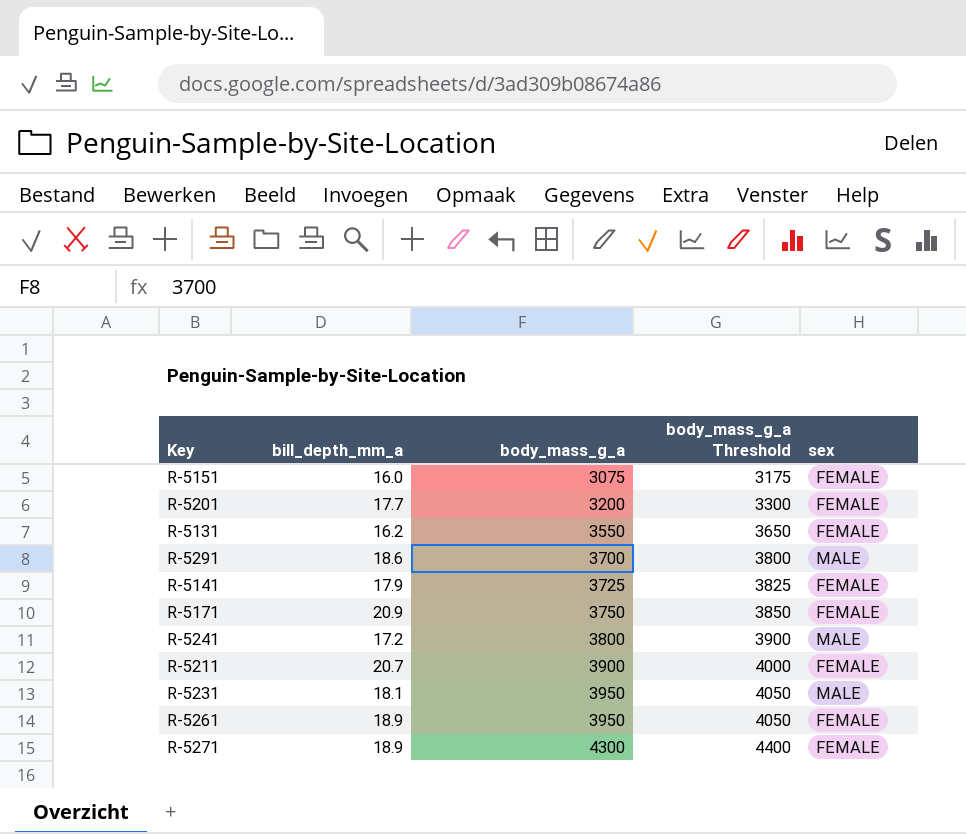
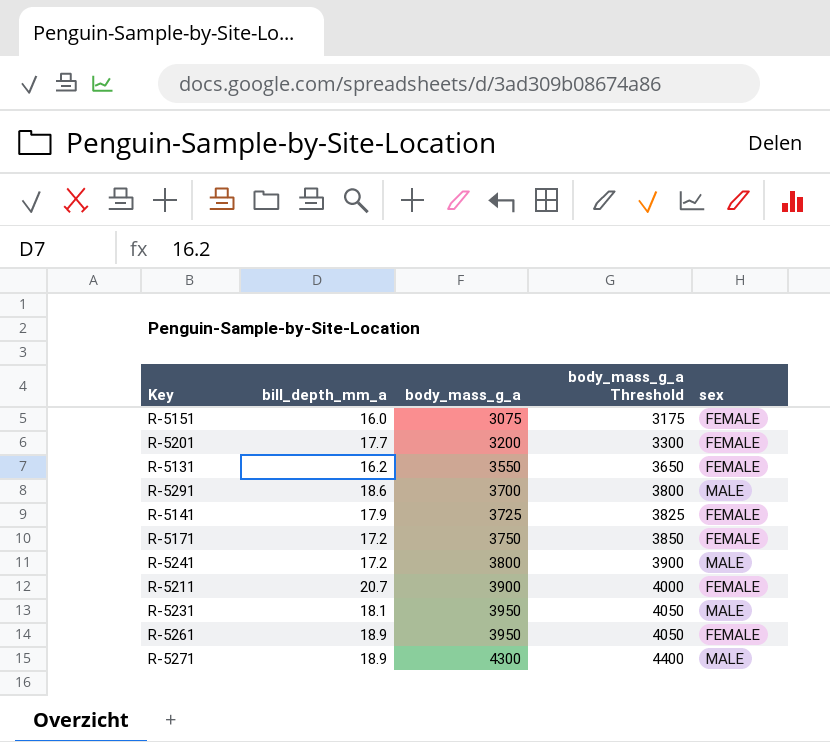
R-5171 | bill_depth_mm_a: 20.9 -> 17.2
R-5271 | sex: FEMALE -> MALE

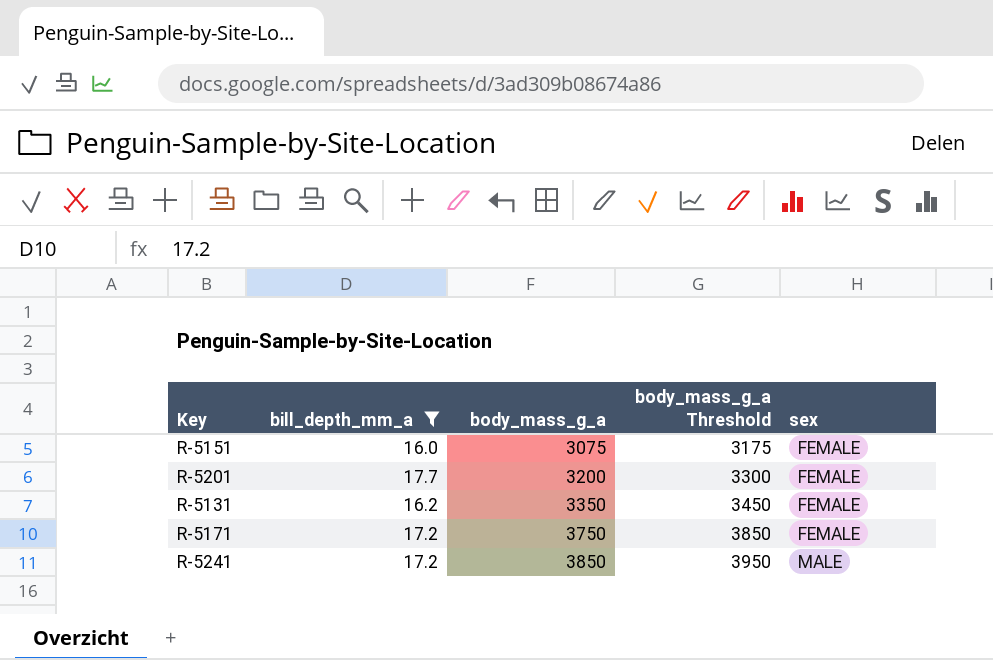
filter: none -> bill_depth_mm_a <= 17.7
R-5131 | body_mass_g_a: 3550 -> 3350
R-5131 | body_mass_g_a Threshold: 3650 -> 3450
R-5241 | body_mass_g_a: 3800 -> 3850
R-5241 | body_mass_g_a Threshold: 3900 -> 3950

